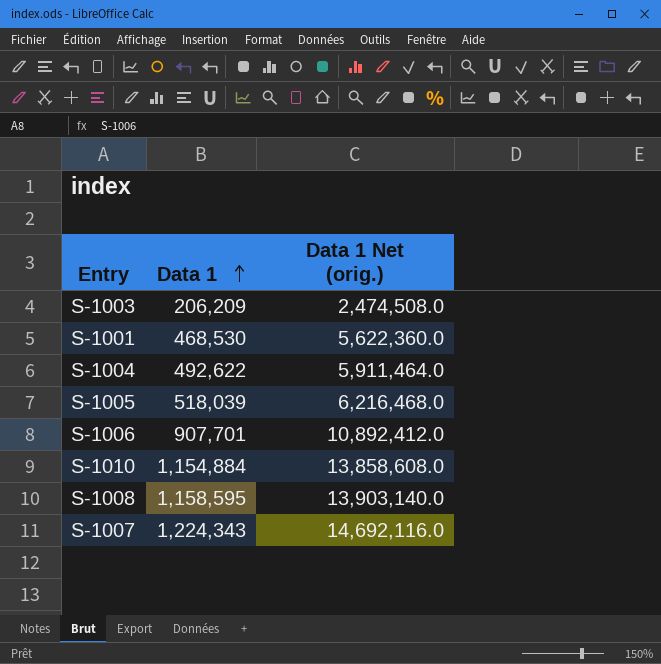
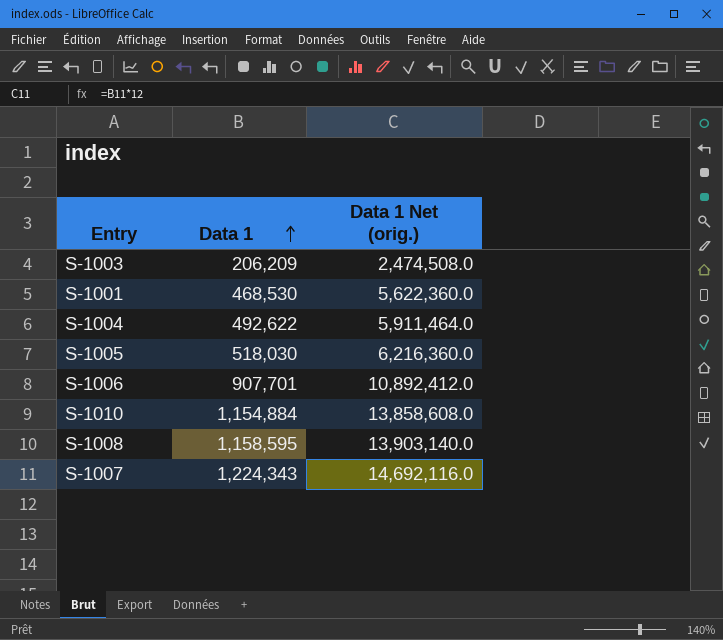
S-1005 | Data 1: 518,039 -> 518,030
S-1005 | Data 1 Net (orig.): 6,216,468.0 -> 6,216,360.0

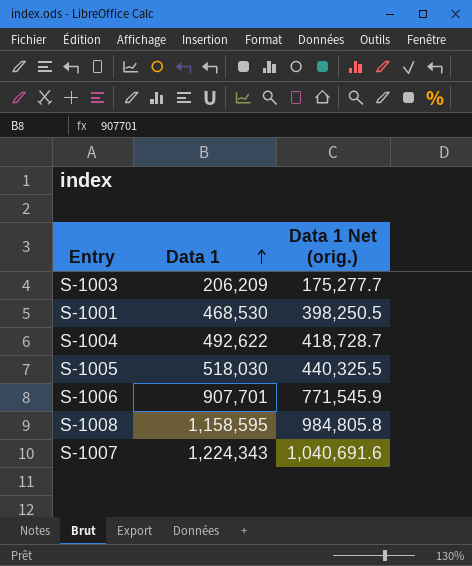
column Data 1 Net (orig.) | formula: [Data 1] * 12 -> [Data 1] * 0.85
row S-1010: 1,154,884 | 13,858,608.0 -> none

